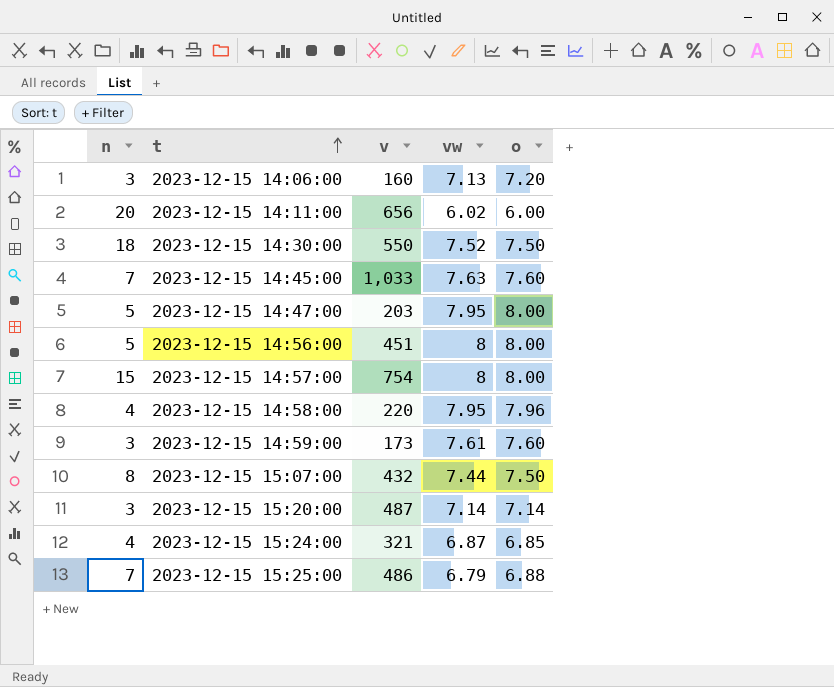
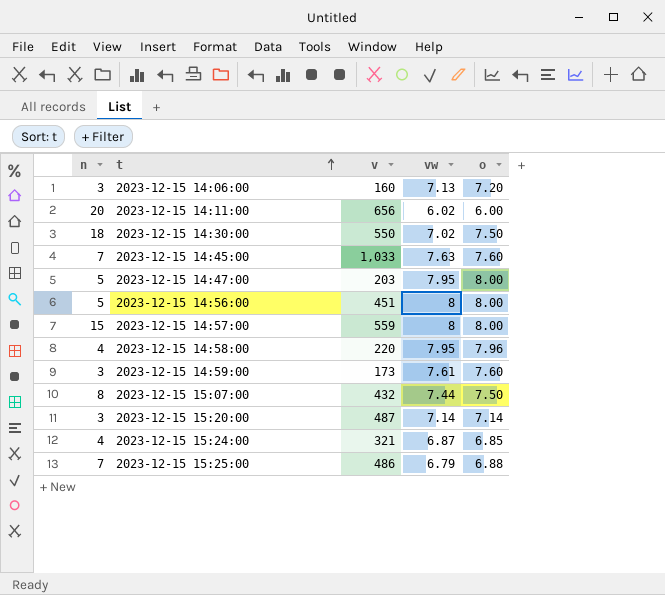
2023-12-15 14:30:00 | vw: 7.52 -> 7.02
2023-12-15 14:57:00 | v: 754 -> 559

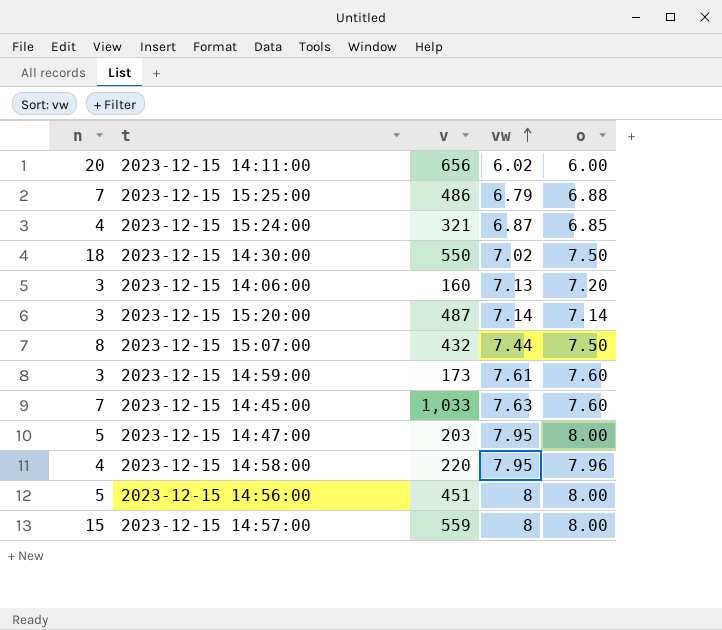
row order: t ascending -> vw ascending

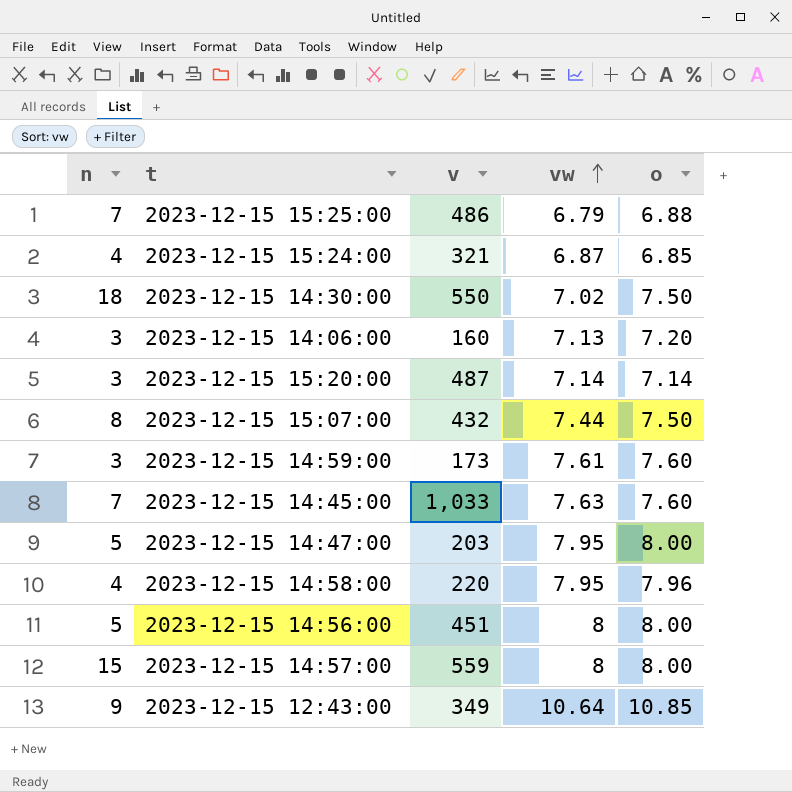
row 2023-12-15 14:11:00: 20 | 656 | 6.02 | 6.00 -> none
row 2023-12-15 12:43:00: none -> 9 | 349 | 10.64 | 10.85

